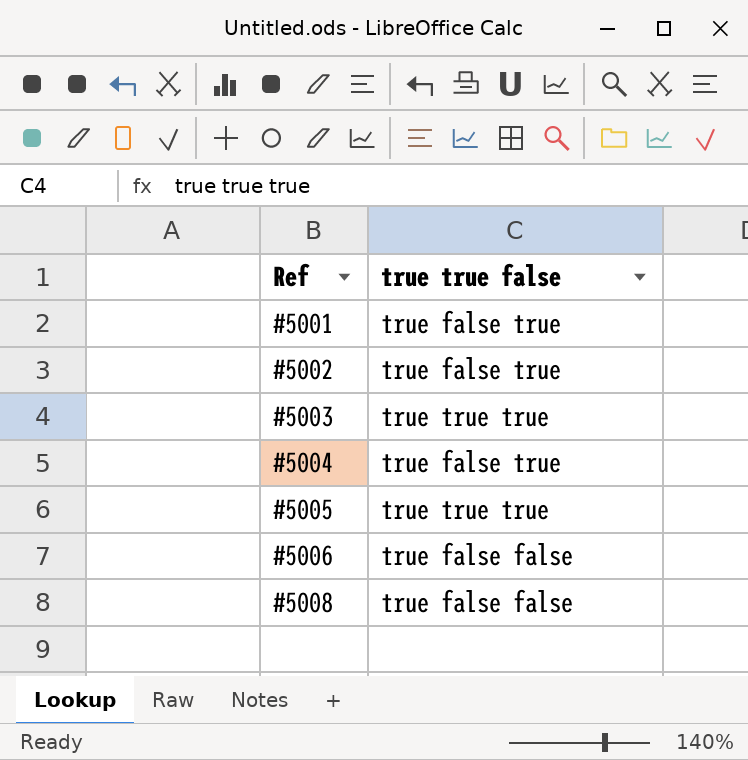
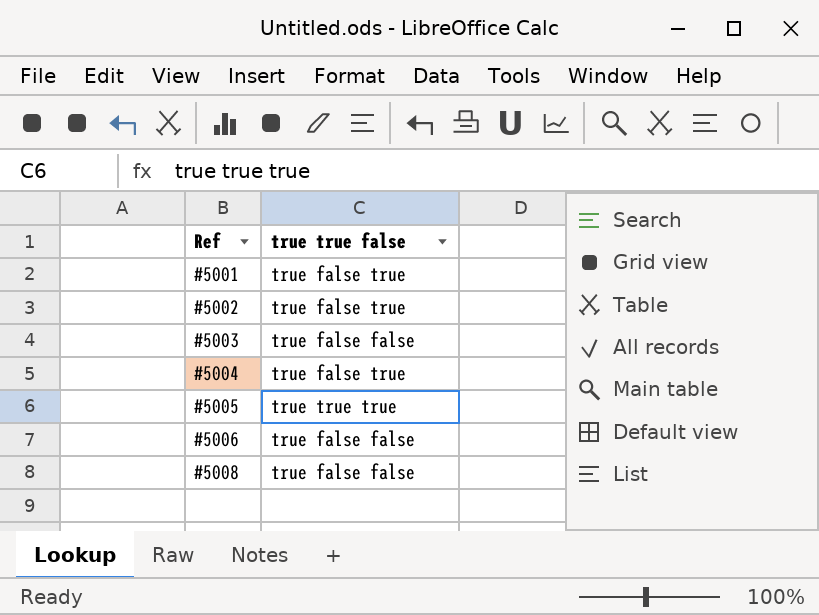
#5003 | true true false: true true true -> true false false

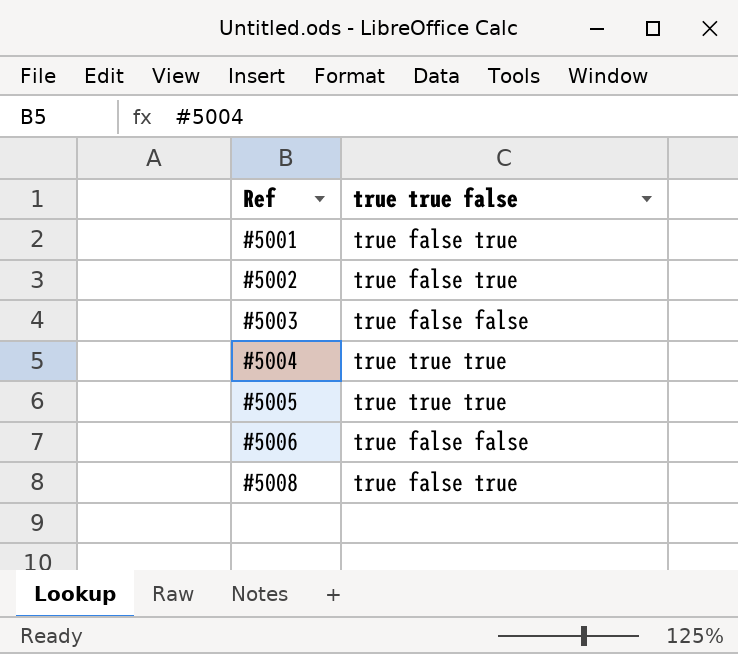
#5004 | true true false: true false true -> true true true
#5008 | true true false: true false false -> true false true

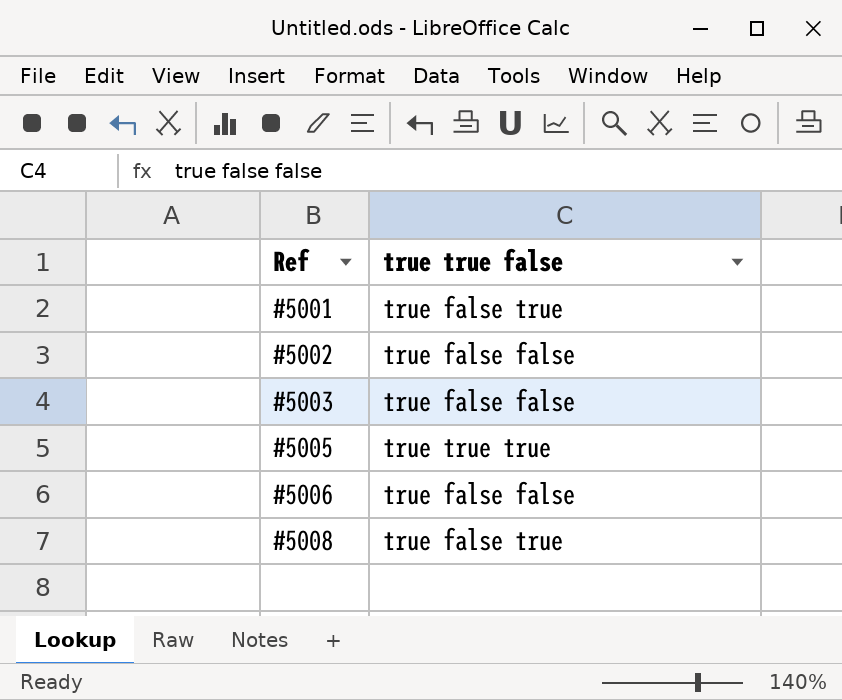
row #5004: true true true -> none
#5002 | true true false: true false true -> true false false

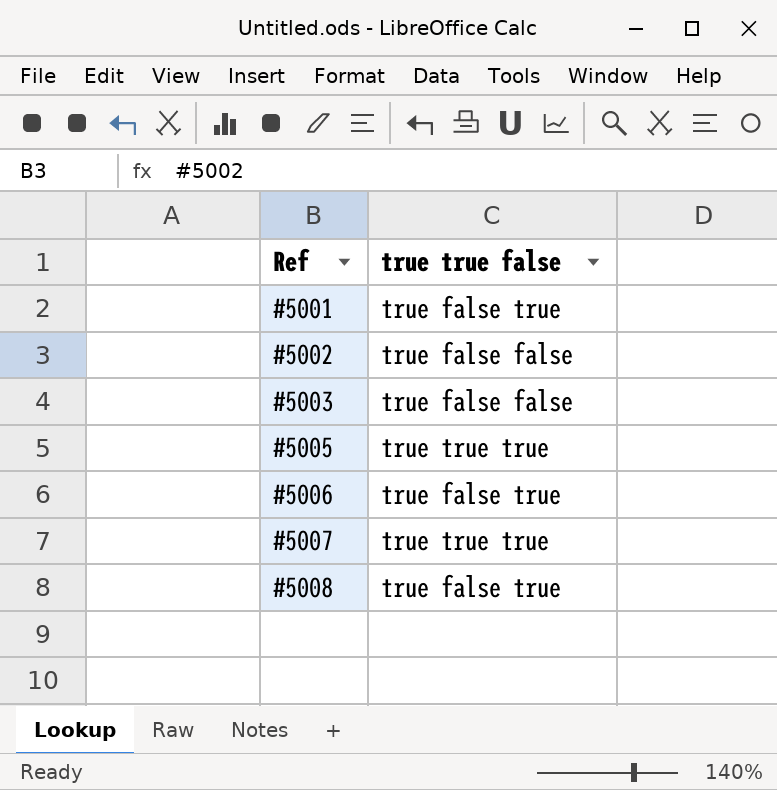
#5006 | true true false: true false false -> true false true
row #5007: none -> true true true

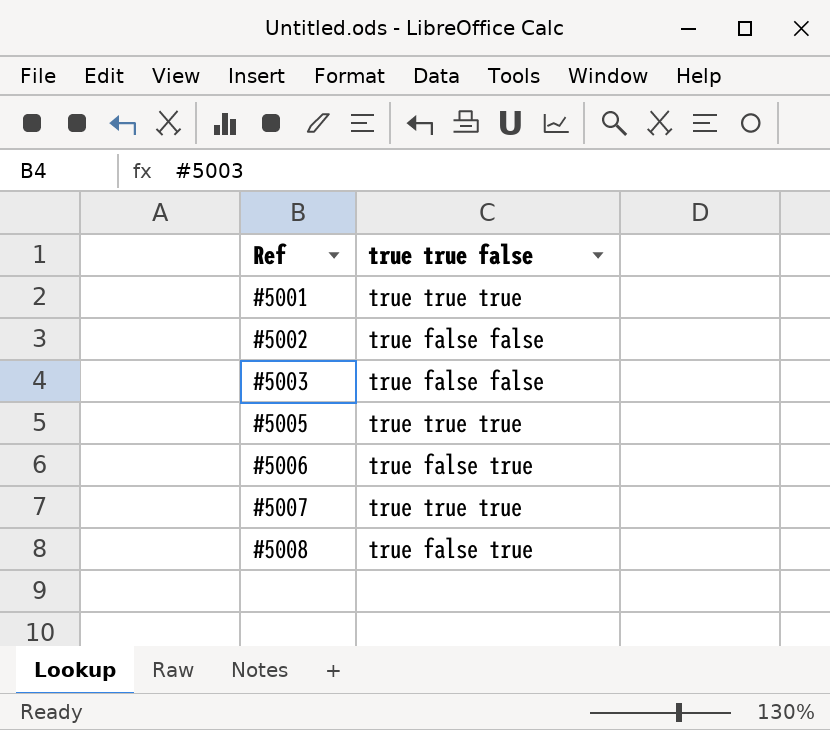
#5001 | true true false: true false true -> true true true

